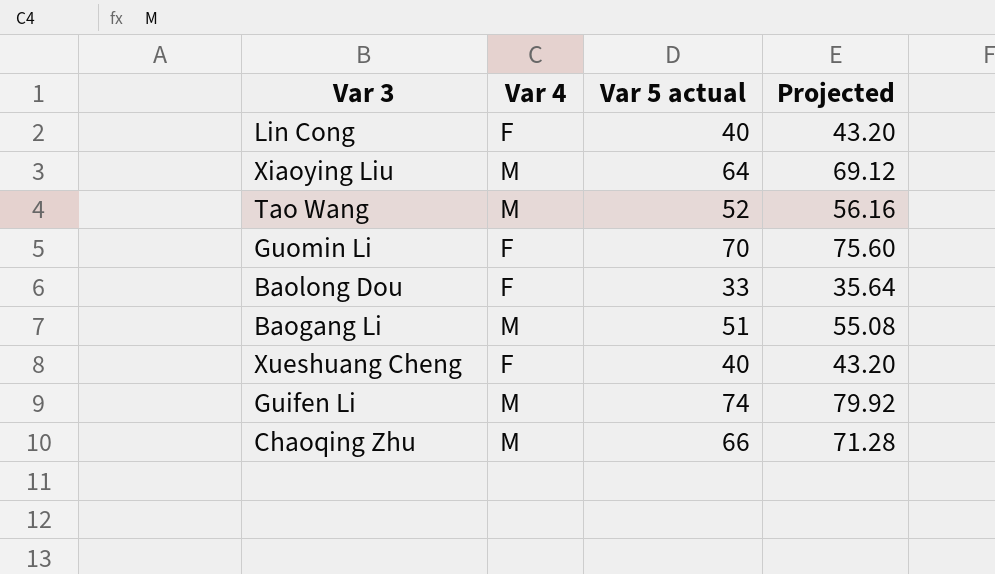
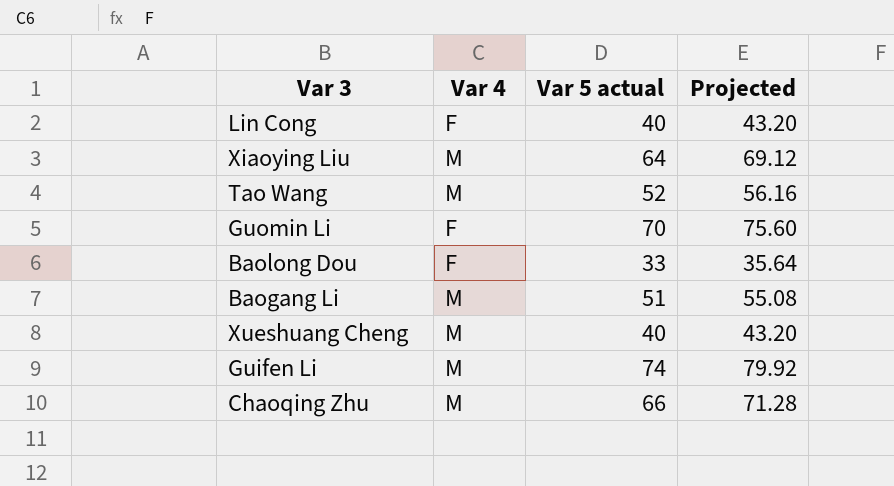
Xueshuang Cheng | Var 4: F -> M

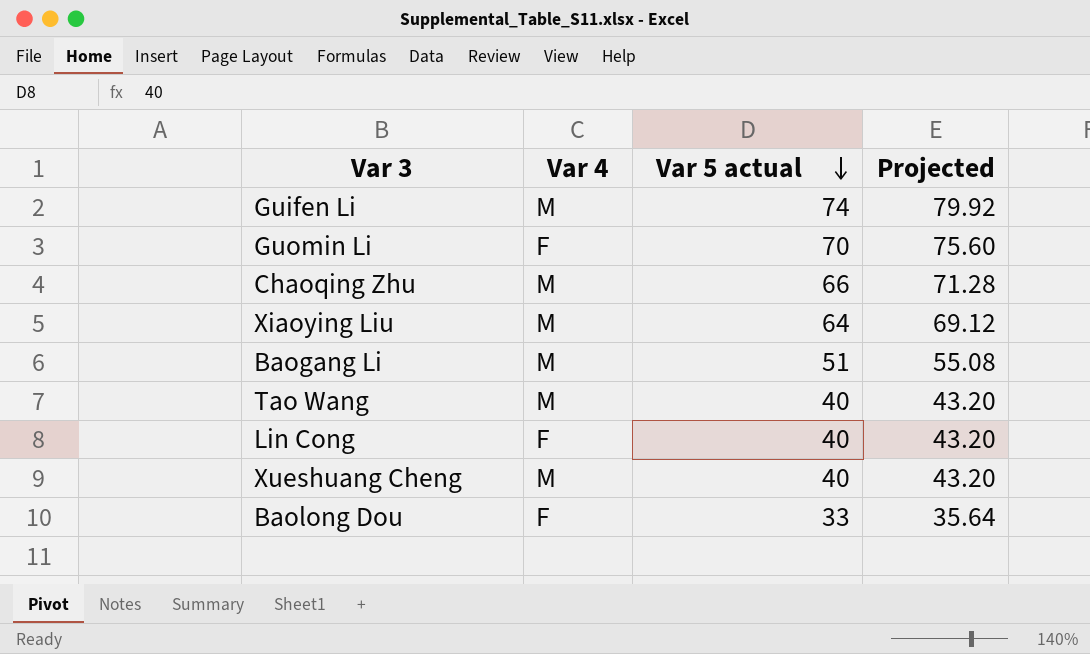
row order: none -> Var 5 actual descending
Tao Wang | Var 5 actual: 52 -> 40
Tao Wang | Projected: 56.16 -> 43.20

